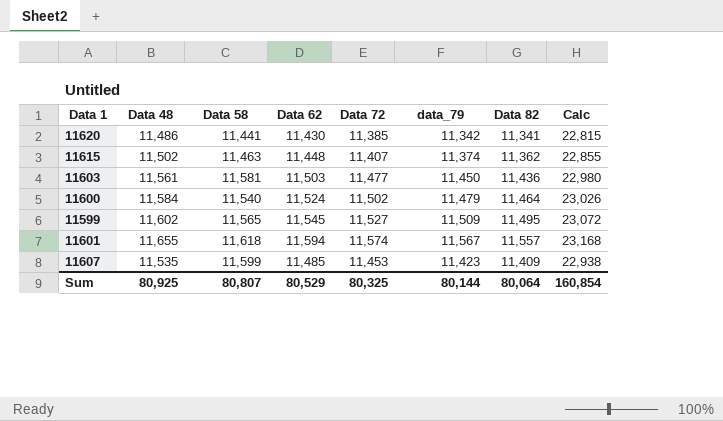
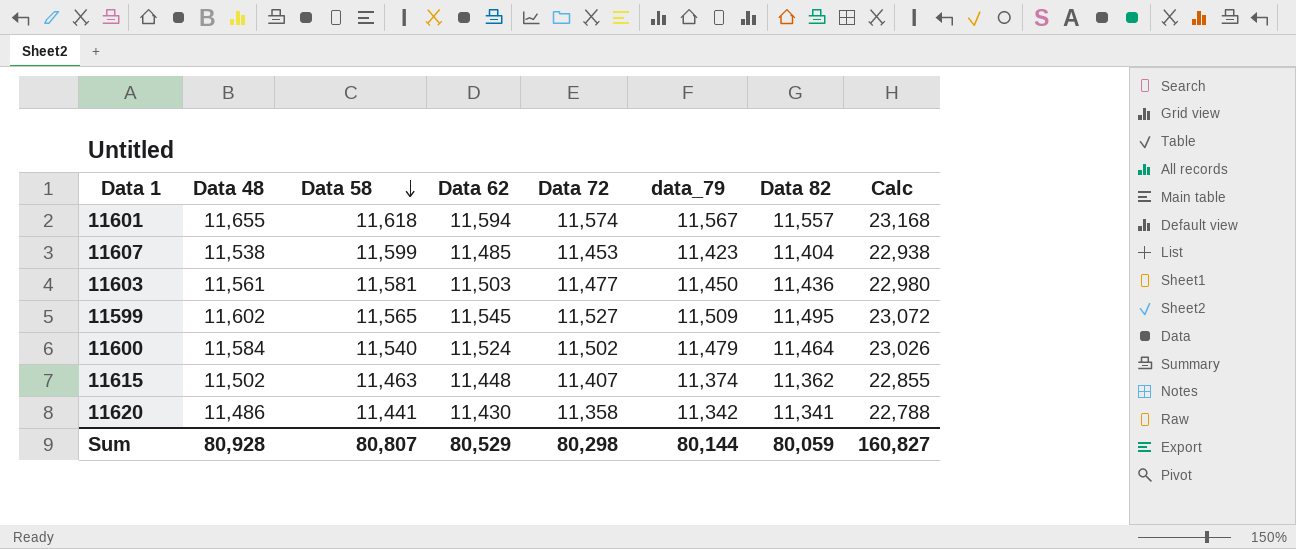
row order: none -> Data 58 descending
11607 | Data 48: 11,535 -> 11,538
11607 | Data 82: 11,409 -> 11,404
11620 | Data 72: 11,385 -> 11,358
11620 | Calc: 22,815 -> 22,788
Sum | Data 48: 80,925 -> 80,928
Sum | Data 72: 80,325 -> 80,298
Sum | Data 82: 80,064 -> 80,059
Sum | Calc: 160,854 -> 160,827

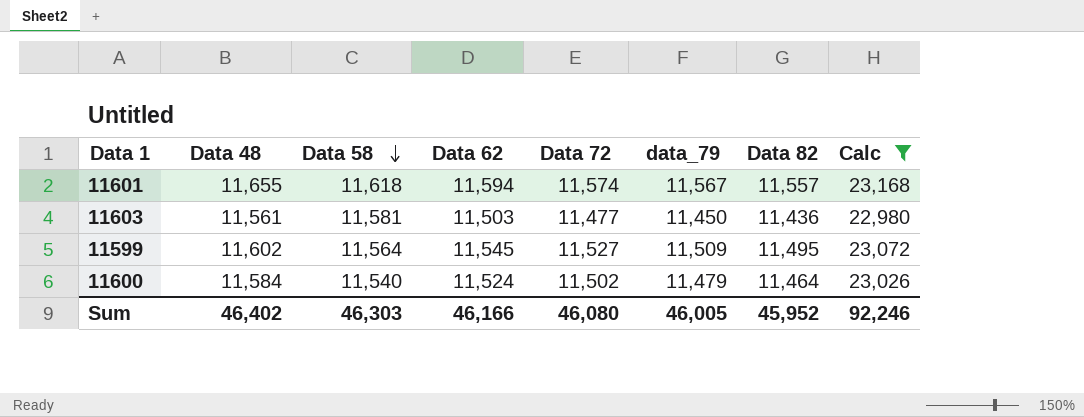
filter: none -> Calc >= 22,980
11599 | Data 58: 11,565 -> 11,564
Sum | Data 48: 80,928 -> 46,402
Sum | Data 58: 80,807 -> 46,303
Sum | Data 62: 80,529 -> 46,166
Sum | Data 72: 80,298 -> 46,080
Sum | data_79: 80,144 -> 46,005
Sum | Data 82: 80,059 -> 45,952
Sum | Calc: 160,827 -> 92,246

